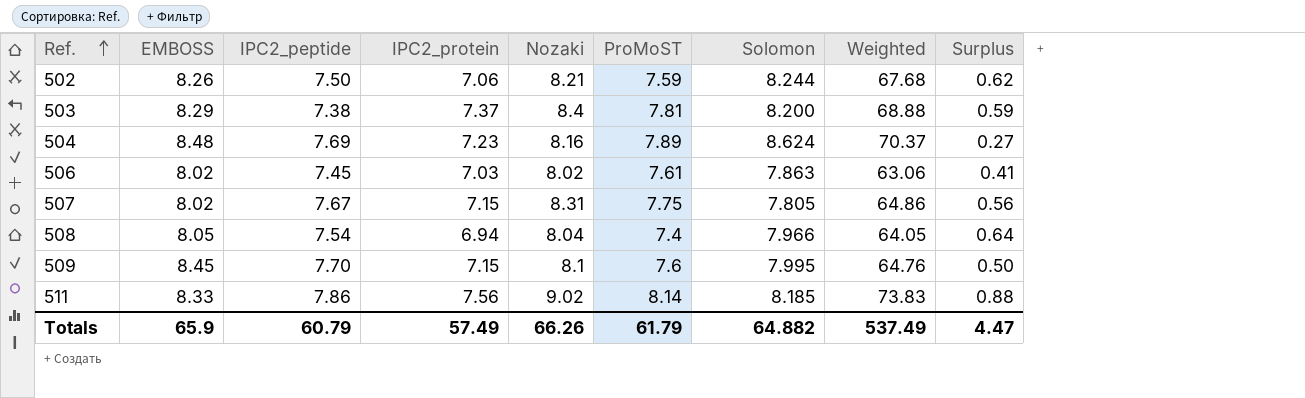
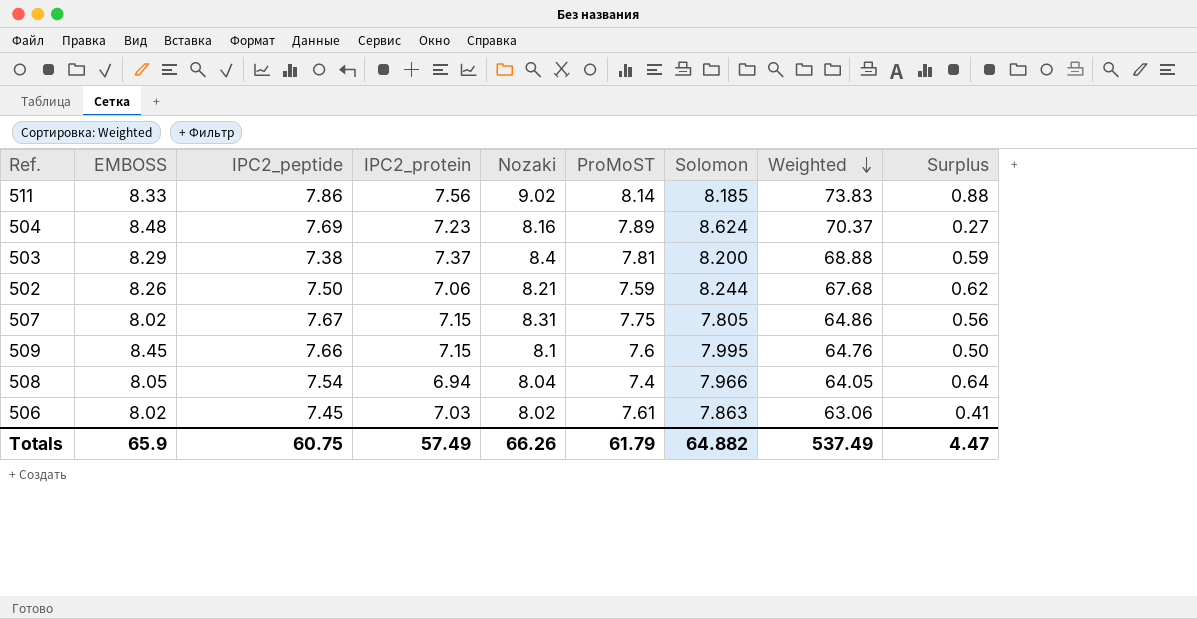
row order: Ref. ascending -> Weighted descending
509 | IPC2_peptide: 7.70 -> 7.66
Totals | IPC2_peptide: 60.79 -> 60.75

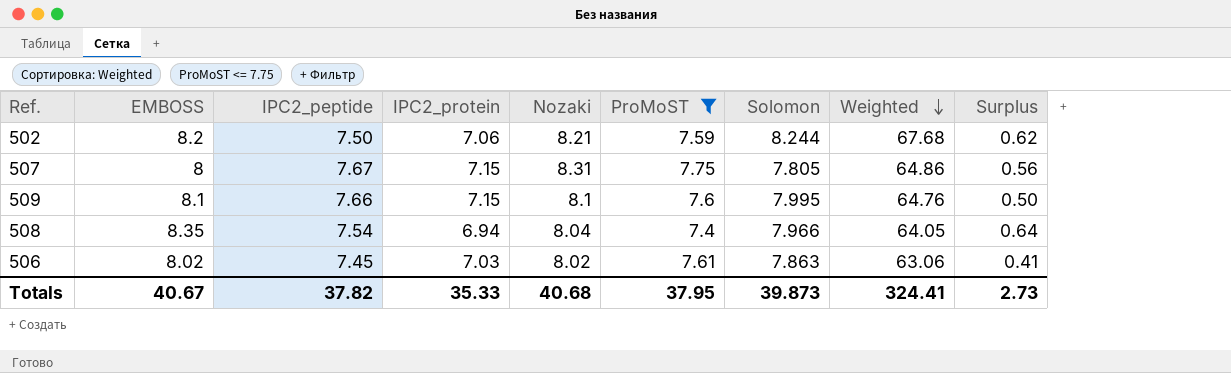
filter: none -> ProMoST <= 7.75
502 | EMBOSS: 8.26 -> 8.2
507 | EMBOSS: 8.02 -> 8
509 | EMBOSS: 8.45 -> 8.1
508 | EMBOSS: 8.05 -> 8.35
Totals | EMBOSS: 65.9 -> 40.67
Totals | IPC2_peptide: 60.75 -> 37.82
Totals | IPC2_protein: 57.49 -> 35.33
Totals | Nozaki: 66.26 -> 40.68
Totals | ProMoST: 61.79 -> 37.95
Totals | Solomon: 64.882 -> 39.873
Totals | Weighted: 537.49 -> 324.41
Totals | Surplus: 4.47 -> 2.73

